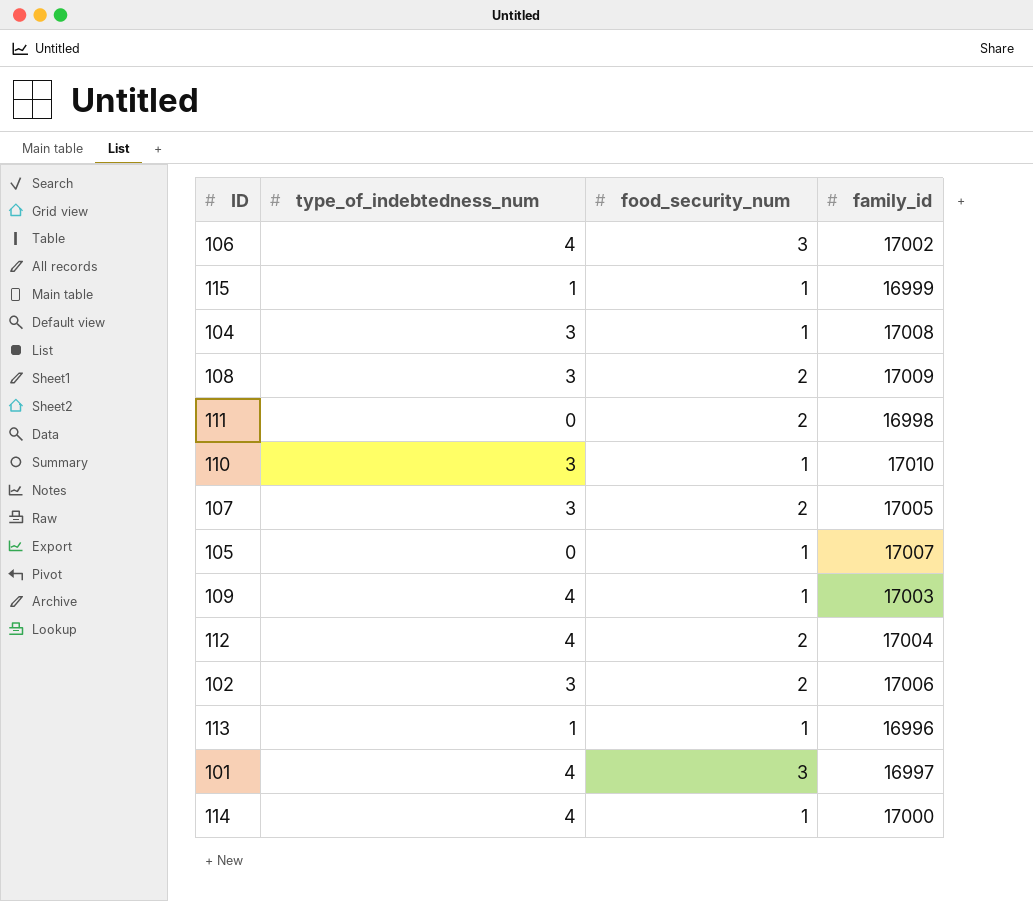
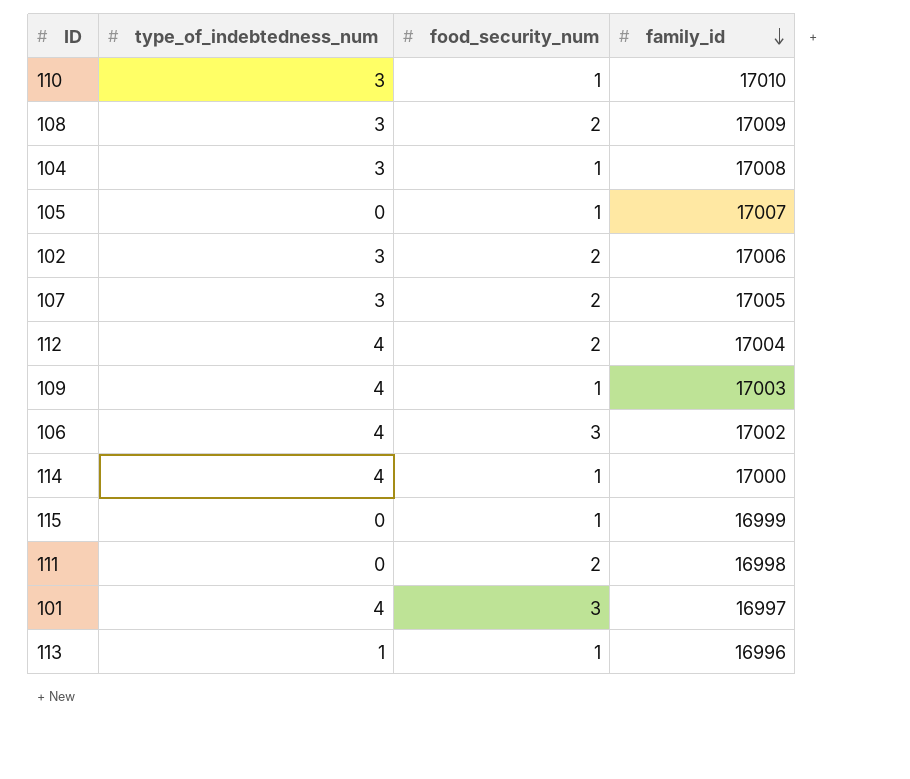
row order: none -> family_id descending
115 | type_of_indebtedness_num: 1 -> 0

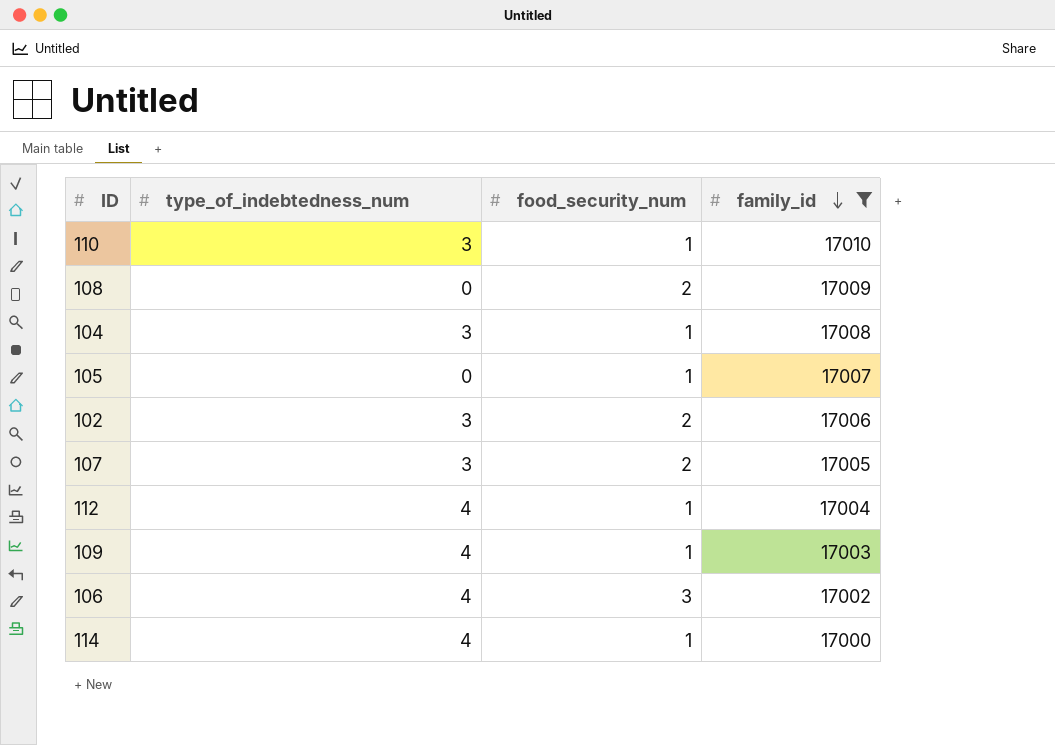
filter: none -> family_id >= 17000
108 | type_of_indebtedness_num: 3 -> 0
112 | food_security_num: 2 -> 1

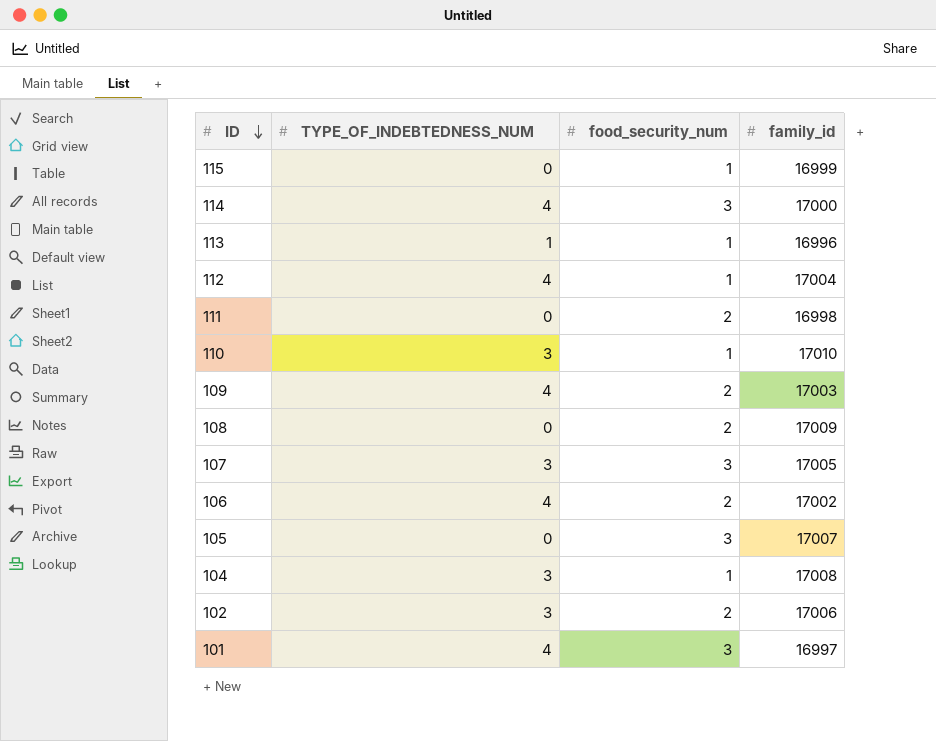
filter: family_id >= 17000 -> none
row order: family_id descending -> ID descending
column name: type_of_indebtedness_num -> TYPE_OF_INDEBTEDNESS_NUM
114 | food_security_num: 1 -> 3
109 | food_security_num: 1 -> 2
107 | food_security_num: 2 -> 3
106 | food_security_num: 3 -> 2
105 | food_security_num: 1 -> 3

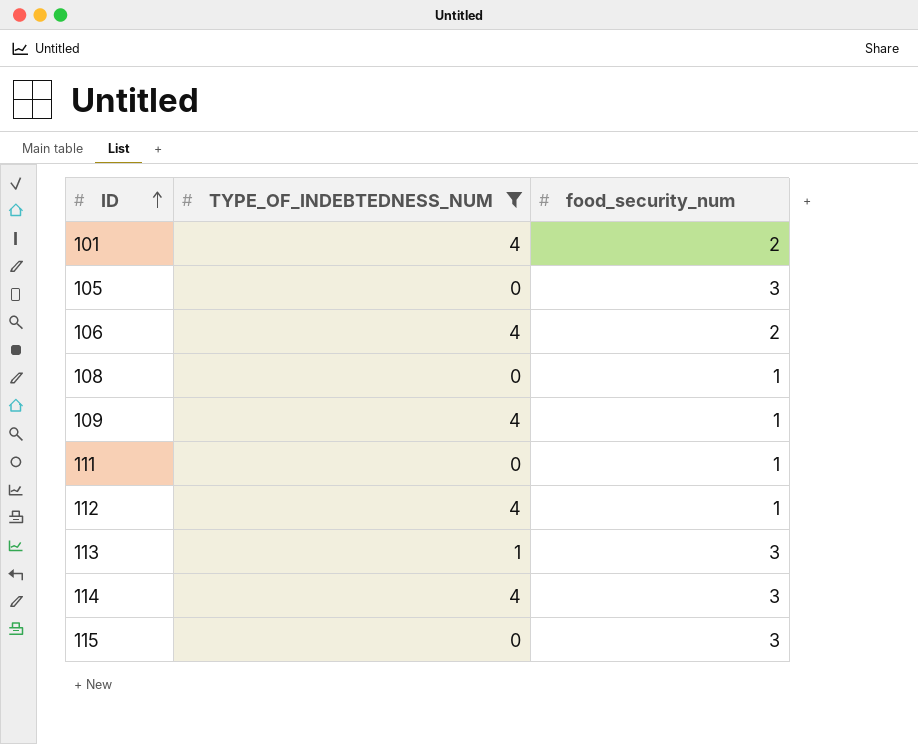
filter: none -> TYPE_OF_INDEBTEDNESS_NUM != 3
row order: ID descending -> ID ascending
column family_id | position: 4 -> none
101 | food_security_num: 3 -> 2
108 | food_security_num: 2 -> 1
109 | food_security_num: 2 -> 1
111 | food_security_num: 2 -> 1
113 | food_security_num: 1 -> 3
115 | food_security_num: 1 -> 3

